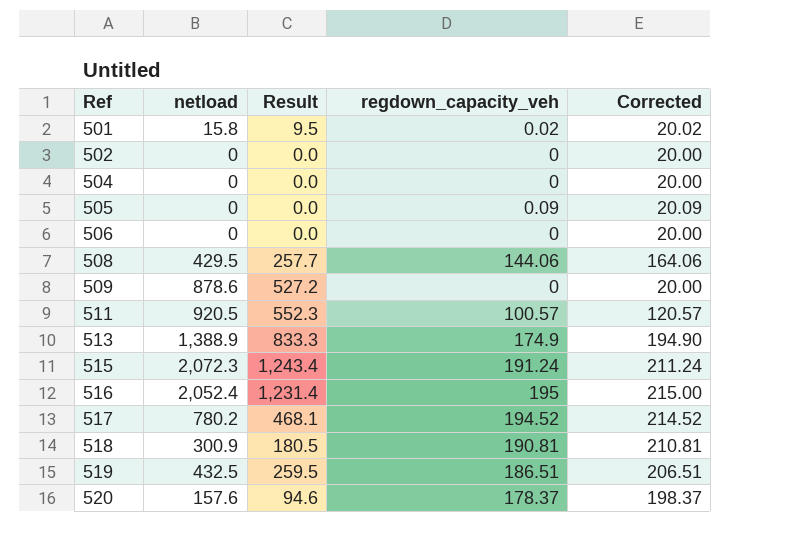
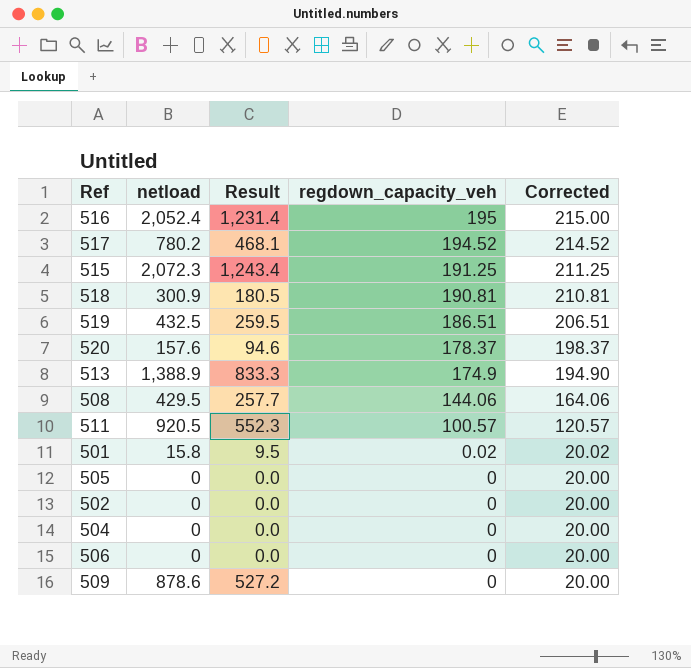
row order: Ref ascending -> regdown_capacity_veh descending
515 | regdown_capacity_veh: 191.24 -> 191.25
515 | Corrected: 211.24 -> 211.25
505 | regdown_capacity_veh: 0.09 -> 0
505 | Corrected: 20.09 -> 20.00

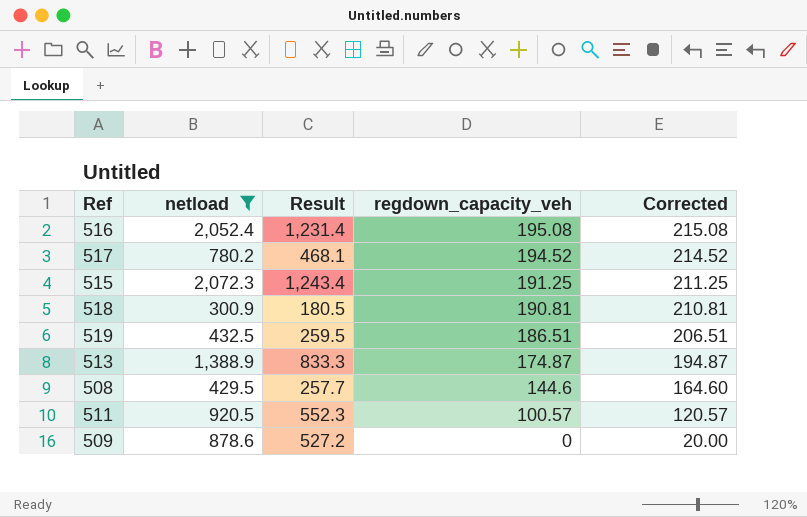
filter: none -> netload >= 300.9
516 | regdown_capacity_veh: 195 -> 195.08
516 | Corrected: 215.00 -> 215.08
513 | regdown_capacity_veh: 174.9 -> 174.87
513 | Corrected: 194.90 -> 194.87
508 | regdown_capacity_veh: 144.06 -> 144.6
508 | Corrected: 164.06 -> 164.60

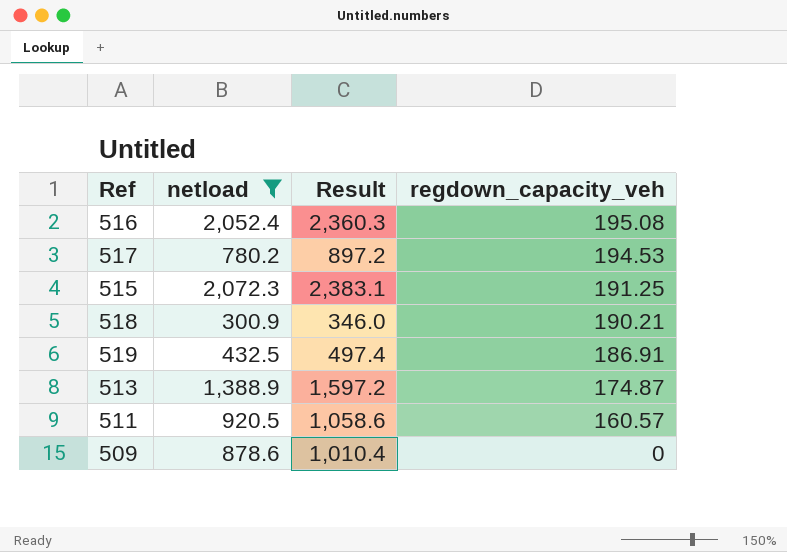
column Corrected | formula: [regdown_capacity_veh] + 20 -> none
column Result | formula: [netload] * 0.6 -> [netload] * 1.15
row 508: 429.5 | 257.7 | 144.6 | 164.60 -> none
517 | regdown_capacity_veh: 194.52 -> 194.53
518 | regdown_capacity_veh: 190.81 -> 190.21
519 | regdown_capacity_veh: 186.51 -> 186.91
511 | regdown_capacity_veh: 100.57 -> 160.57

